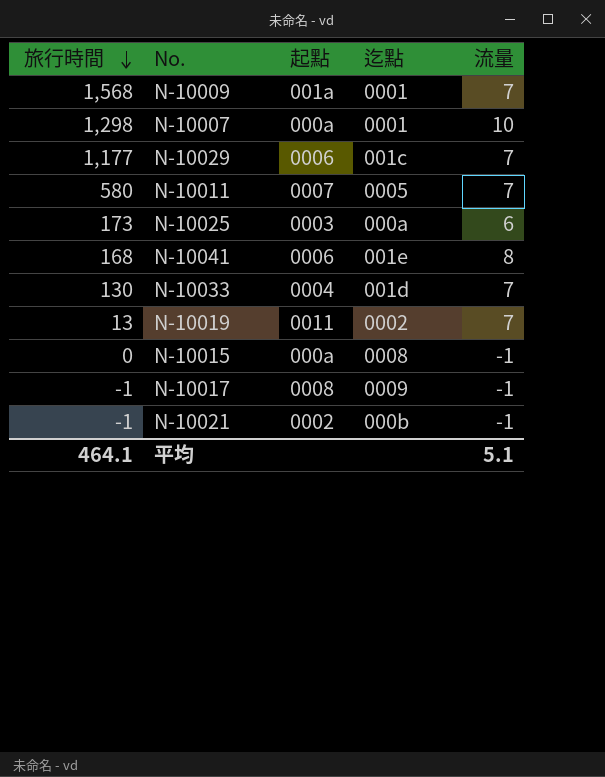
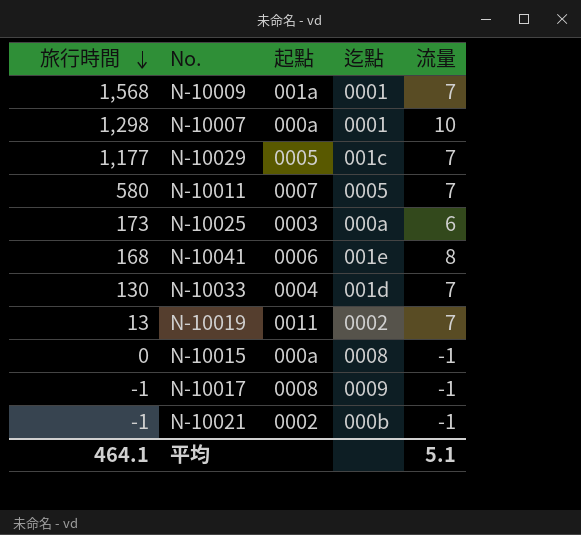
N-10029 | 起點: 0006 -> 0005

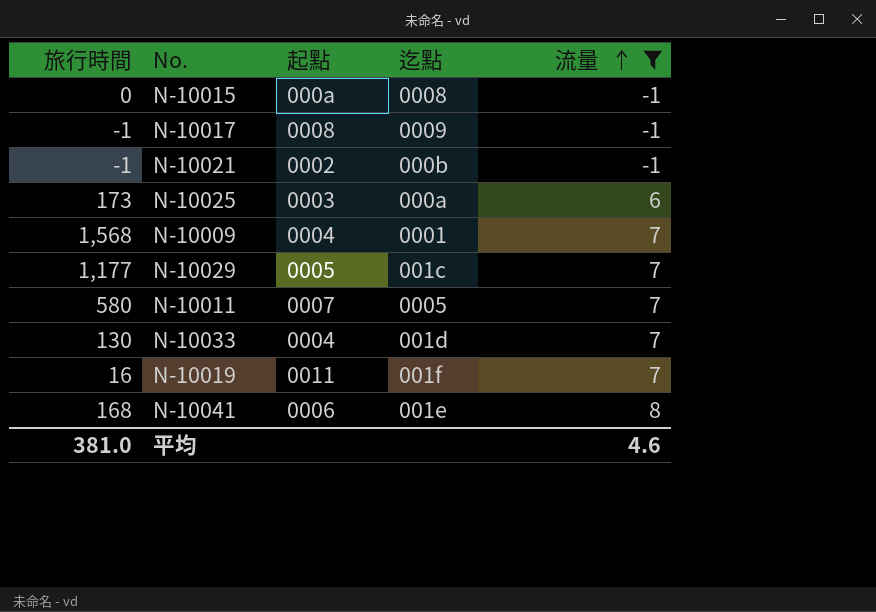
filter: none -> 流量 != 10
row order: 旅行時間 descending -> 流量 ascending
N-10009 | 起點: 001a -> 0004
N-10019 | 旅行時間: 13 -> 16
N-10019 | 迄點: 0002 -> 001f
平均 | 旅行時間: 464.1 -> 381.0
平均 | 流量: 5.1 -> 4.6

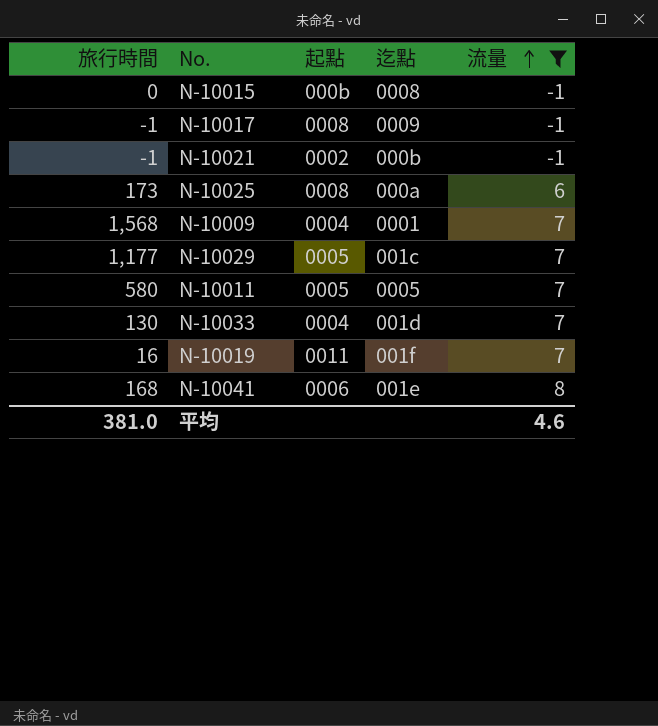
N-10015 | 起點: 000a -> 000b
N-10025 | 起點: 0003 -> 0008
N-10011 | 起點: 0007 -> 0005

